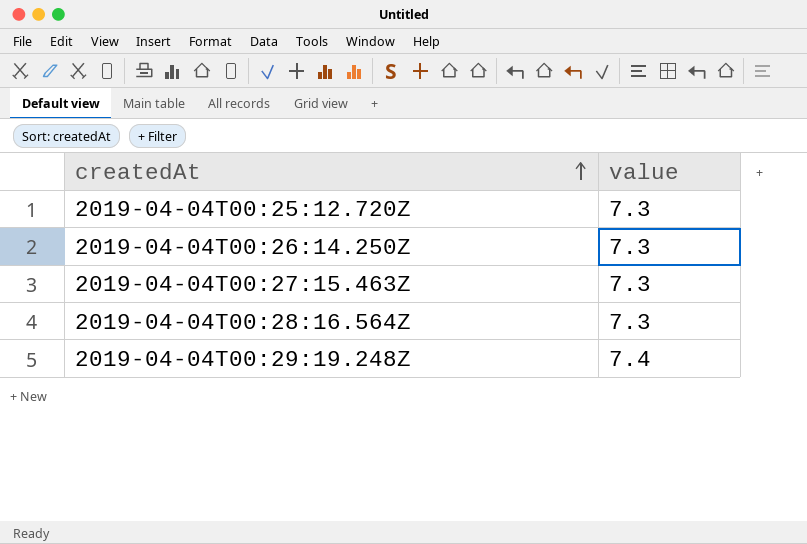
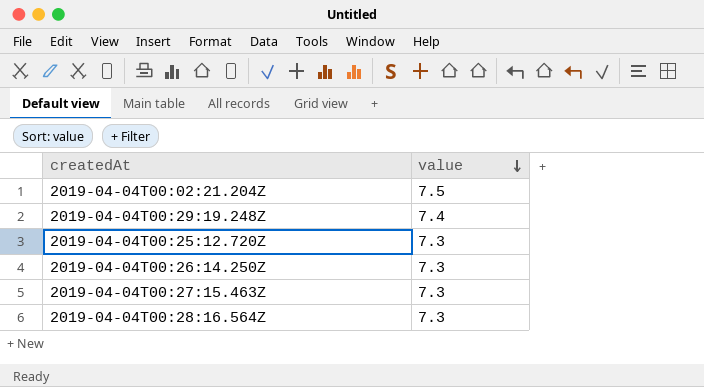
row order: createdAt ascending -> value descending
row 2019-04-04T00:02:21.204Z: none -> 7.5

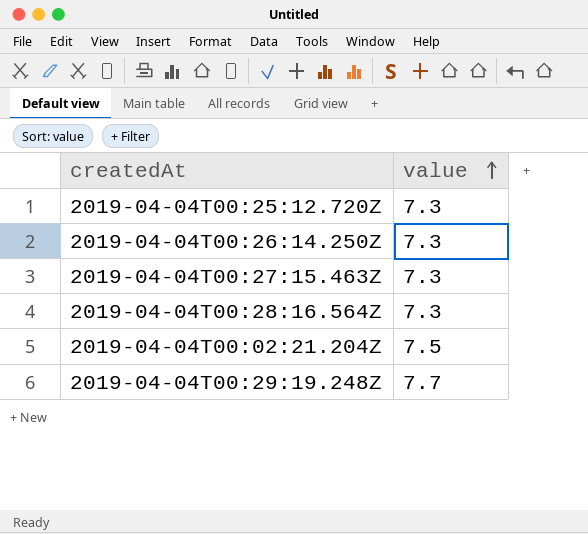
row order: value descending -> value ascending
2019-04-04T00:29:19.248Z | value: 7.4 -> 7.7

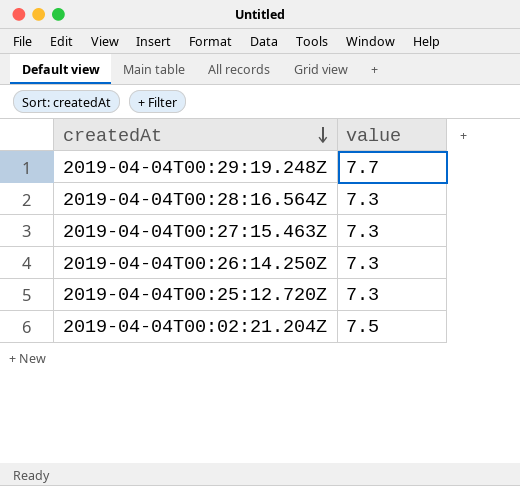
row order: value ascending -> createdAt descending

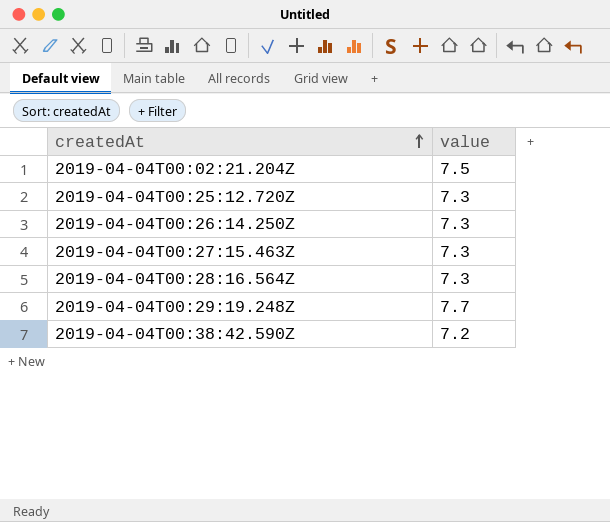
row order: createdAt descending -> createdAt ascending
row 2019-04-04T00:38:42.590Z: none -> 7.2

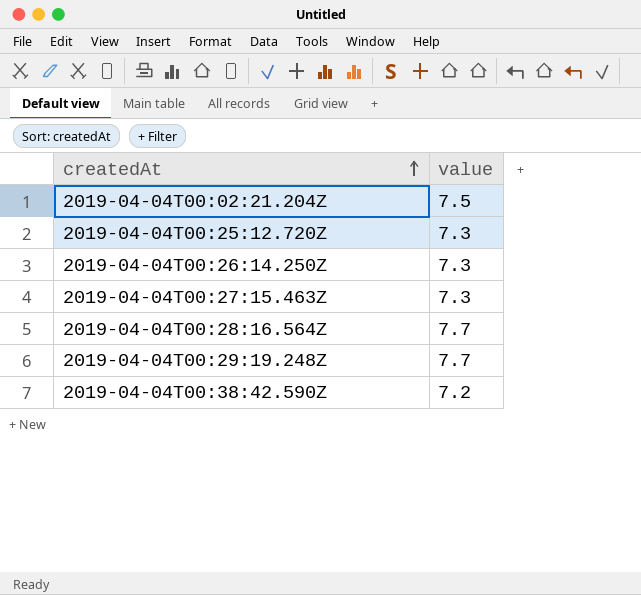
2019-04-04T00:28:16.564Z | value: 7.3 -> 7.7

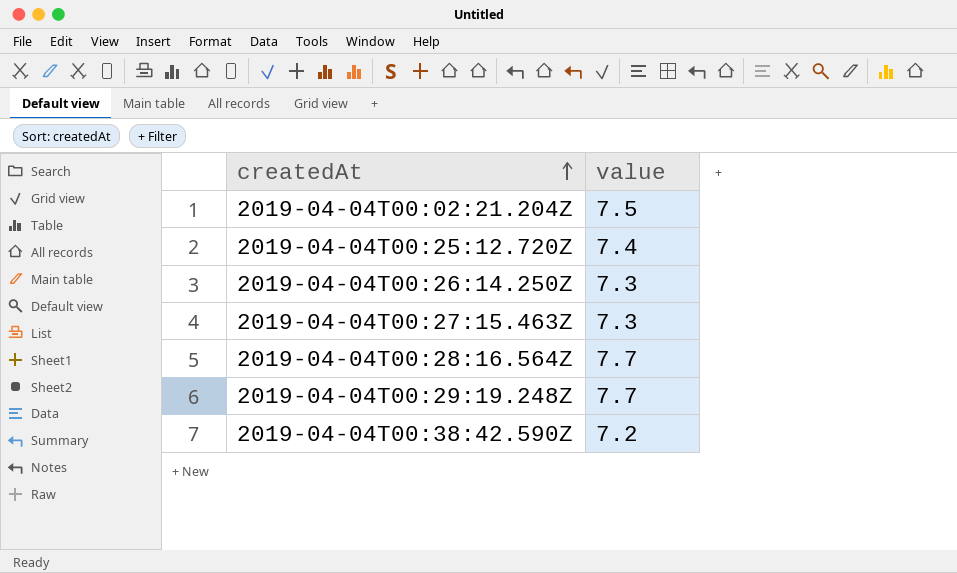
2019-04-04T00:25:12.720Z | value: 7.3 -> 7.4

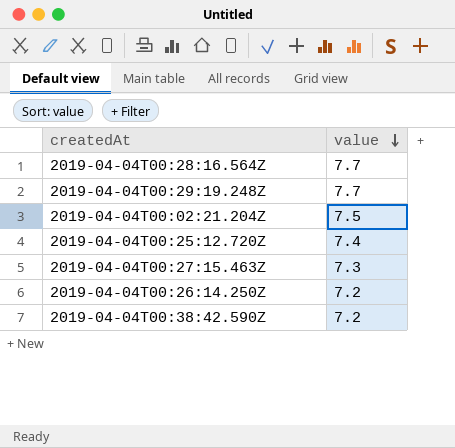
row order: createdAt ascending -> value descending
2019-04-04T00:26:14.250Z | value: 7.3 -> 7.2

